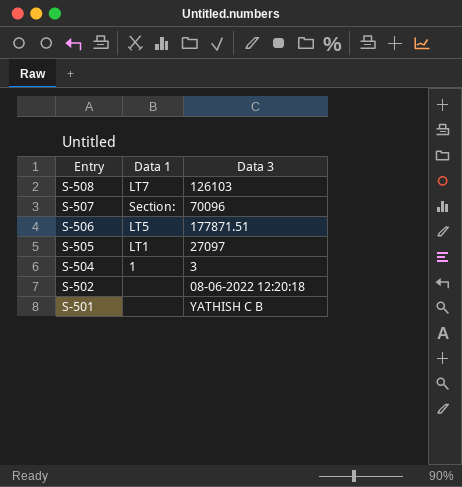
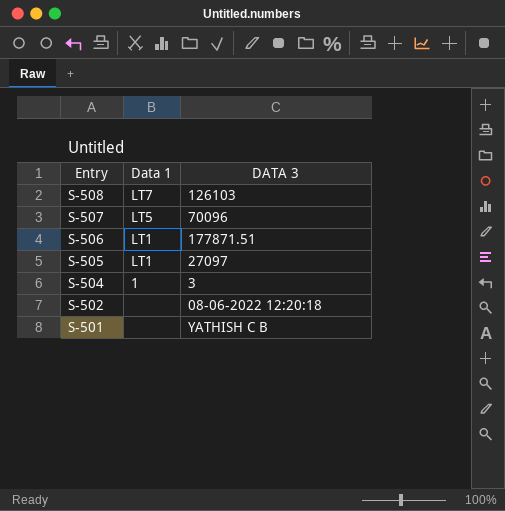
column name: Data 3 -> DATA 3
S-507 | Data 1: Section: -> LT5
S-506 | Data 1: LT5 -> LT1

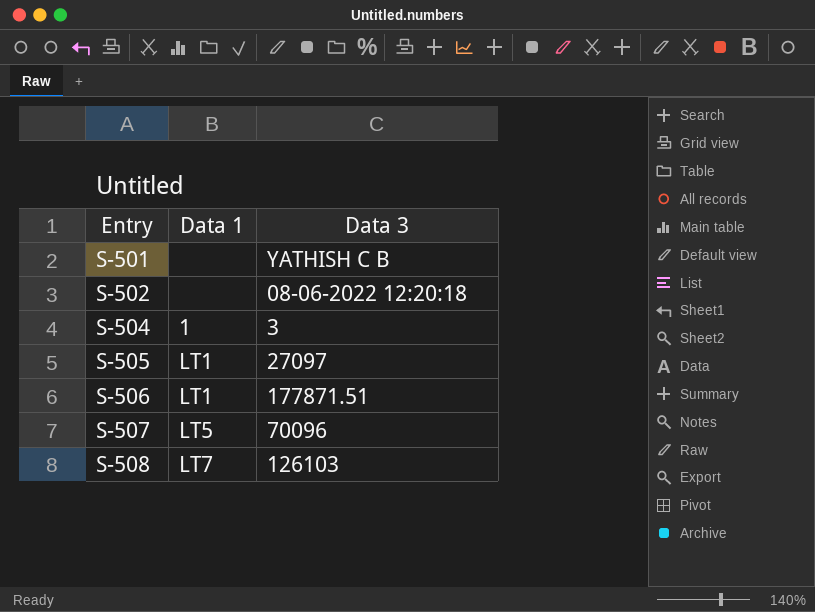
row order: Entry descending -> Entry ascending
column name: DATA 3 -> Data 3

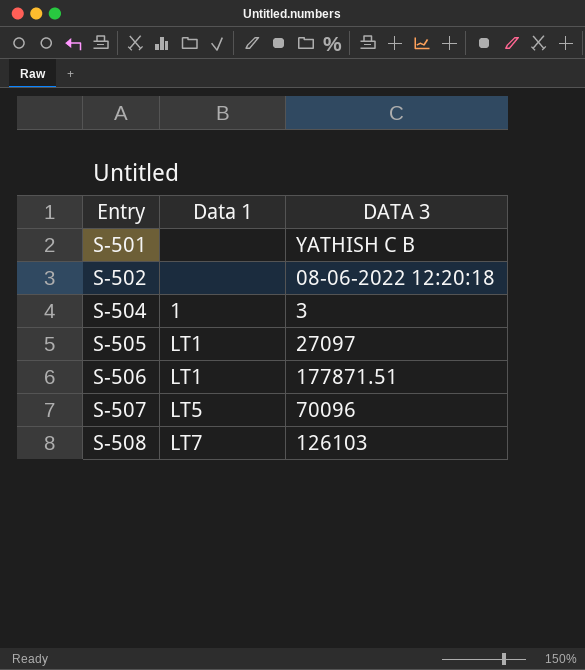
column name: Data 3 -> DATA 3

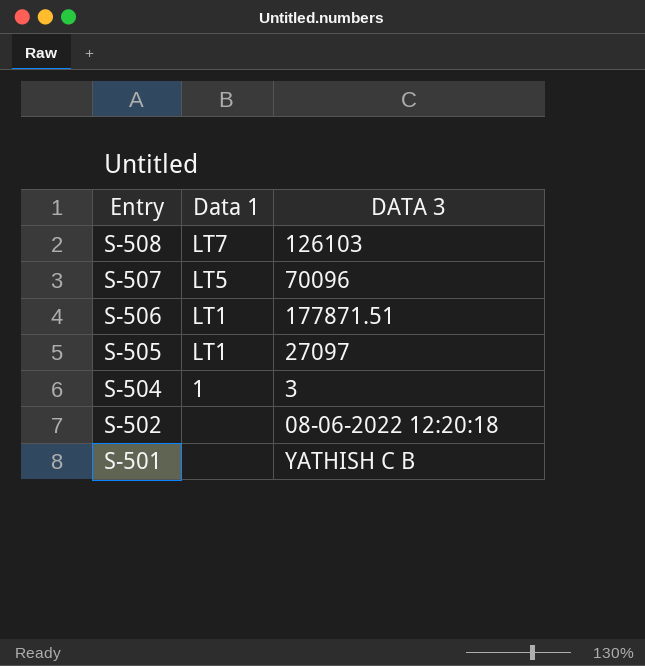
row order: Entry ascending -> Entry descending

